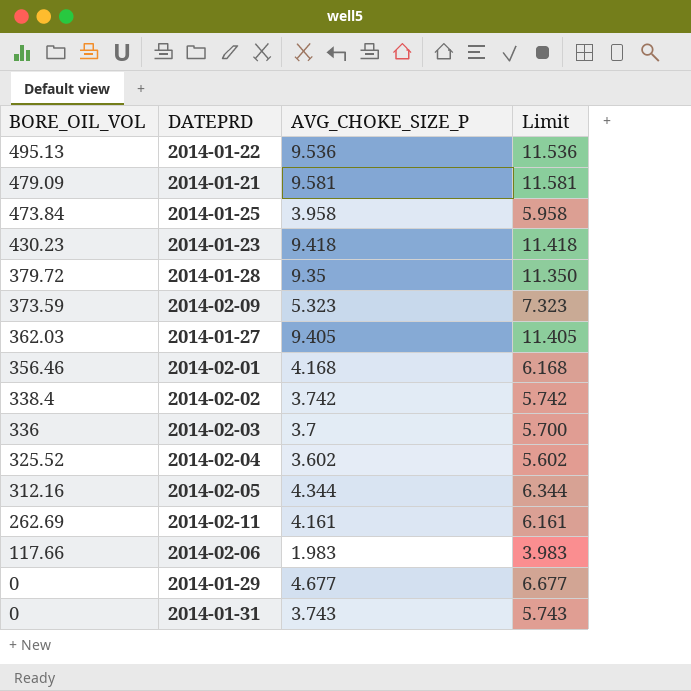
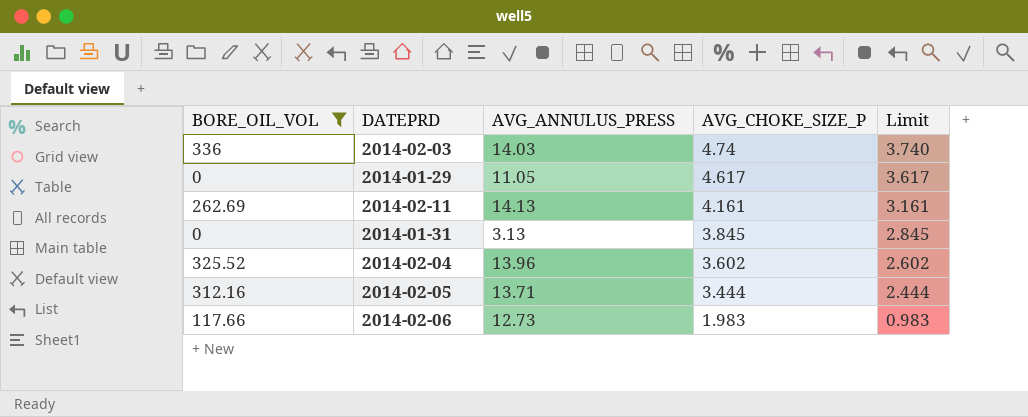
filter: none -> BORE_OIL_VOL <= 336
row order: BORE_OIL_VOL descending -> AVG_CHOKE_SIZE_P descending
column AVG_ANNULUS_PRESS | position: none -> 3
column Limit | formula: [AVG_CHOKE_SIZE_P] + 2 -> [AVG_CHOKE_SIZE_P] - 1
2014-02-03 | AVG_CHOKE_SIZE_P: 3.7 -> 4.74
2014-01-29 | AVG_CHOKE_SIZE_P: 4.677 -> 4.617
2014-01-31 | AVG_CHOKE_SIZE_P: 3.743 -> 3.845
2014-02-05 | AVG_CHOKE_SIZE_P: 4.344 -> 3.444

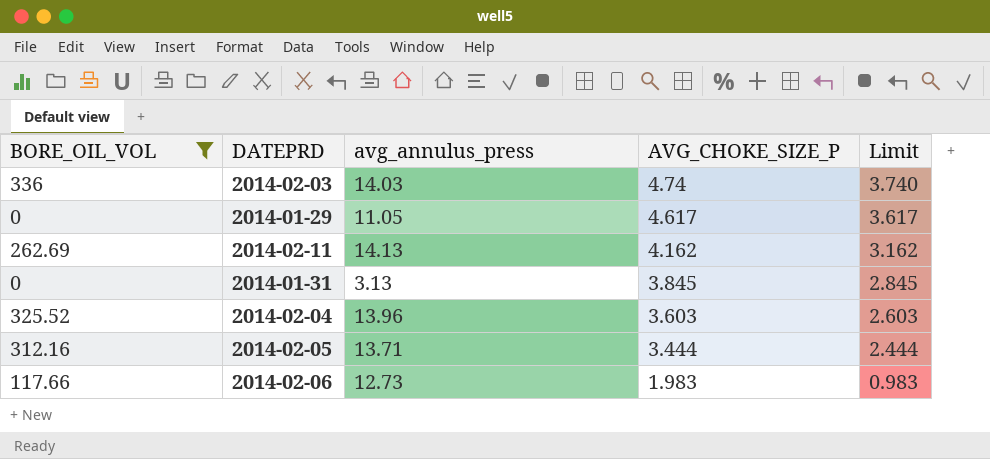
column name: AVG_ANNULUS_PRESS -> avg_annulus_press
2014-02-11 | AVG_CHOKE_SIZE_P: 4.161 -> 4.162
2014-02-11 | Limit: 3.161 -> 3.162
2014-02-04 | AVG_CHOKE_SIZE_P: 3.602 -> 3.603
2014-02-04 | Limit: 2.602 -> 2.603

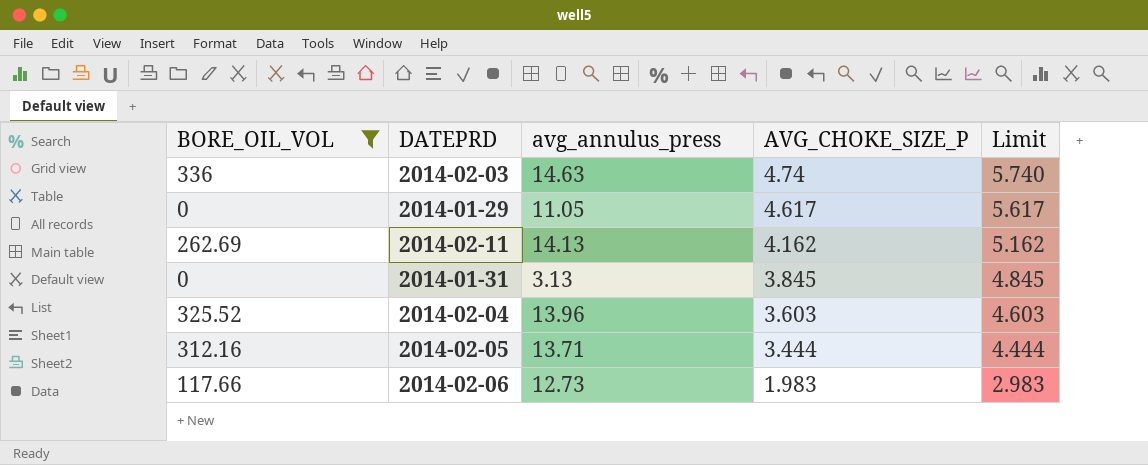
column Limit | formula: [AVG_CHOKE_SIZE_P] - 1 -> [AVG_CHOKE_SIZE_P] + 1
2014-02-03 | avg_annulus_press: 14.03 -> 14.63

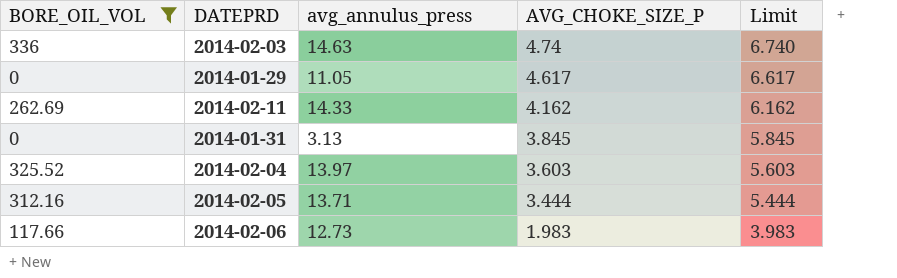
column Limit | formula: [AVG_CHOKE_SIZE_P] + 1 -> [AVG_CHOKE_SIZE_P] + 2
2014-02-11 | avg_annulus_press: 14.13 -> 14.33
2014-02-04 | avg_annulus_press: 13.96 -> 13.97

